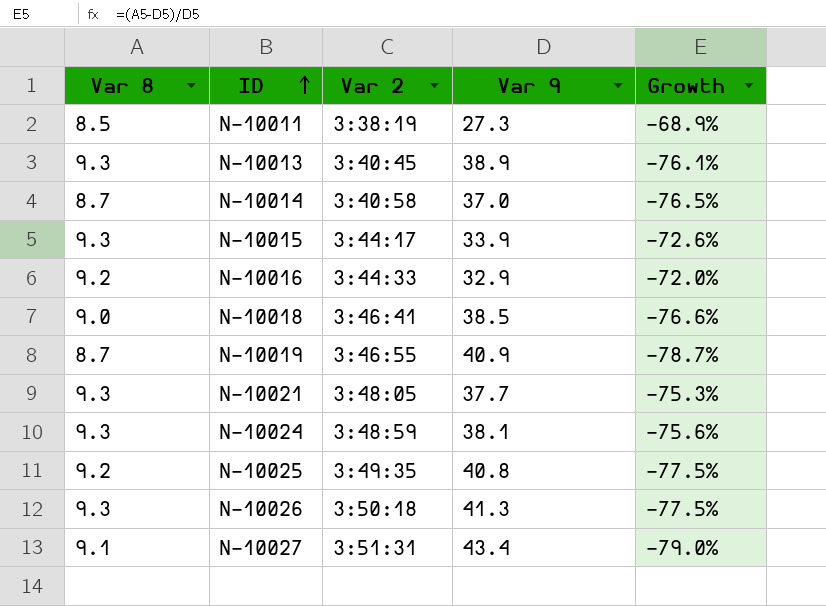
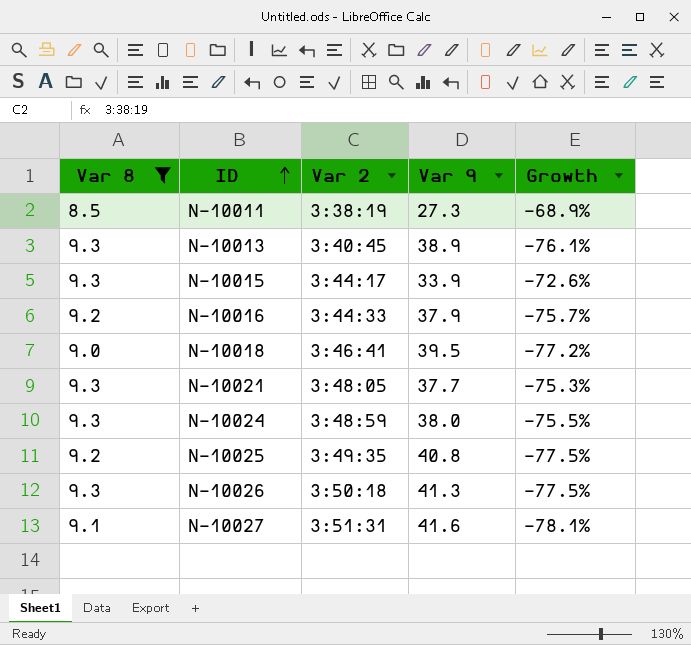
filter: none -> Var 8 != 8.7
N-10016 | Var 9: 32.9 -> 37.9
N-10016 | Growth: -72.0% -> -75.7%
N-10018 | Var 9: 38.5 -> 39.5
N-10018 | Growth: -76.6% -> -77.2%
N-10024 | Var 9: 38.1 -> 38.0
N-10024 | Growth: -75.6% -> -75.5%
N-10027 | Var 9: 43.4 -> 41.6
N-10027 | Growth: -79.0% -> -78.1%

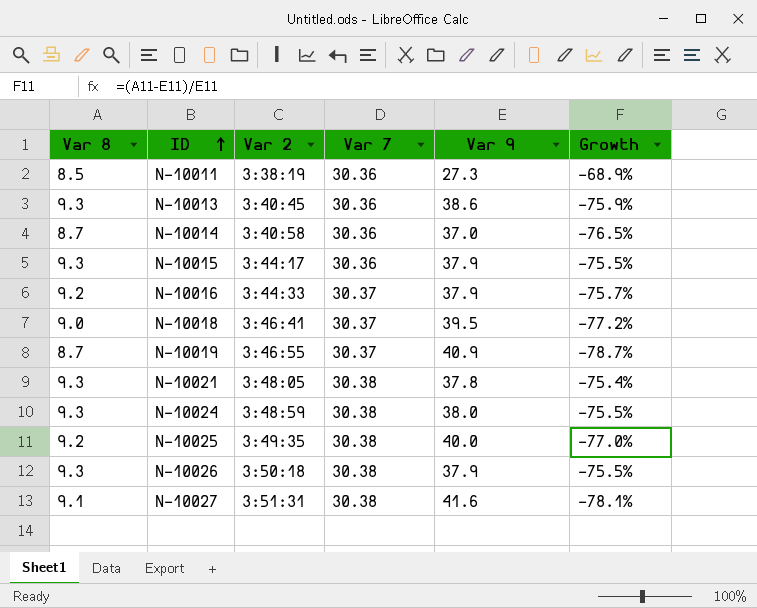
filter: Var 8 != 8.7 -> none
column Var 7 | position: none -> 4
N-10013 | Var 9: 38.9 -> 38.6
N-10013 | Growth: -76.1% -> -75.9%
N-10015 | Var 9: 33.9 -> 37.9
N-10015 | Growth: -72.6% -> -75.5%
N-10021 | Var 9: 37.7 -> 37.8
N-10021 | Growth: -75.3% -> -75.4%
N-10025 | Var 9: 40.8 -> 40.0
N-10025 | Growth: -77.5% -> -77.0%
N-10026 | Var 9: 41.3 -> 37.9
N-10026 | Growth: -77.5% -> -75.5%

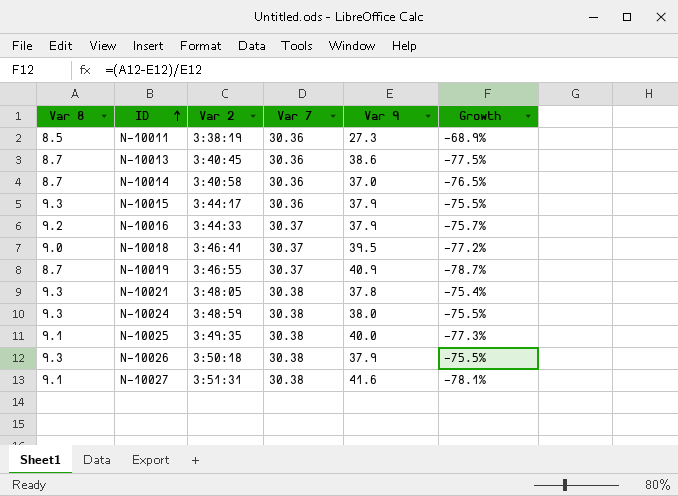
N-10013 | Var 8: 9.3 -> 8.7
N-10013 | Growth: -75.9% -> -77.5%
N-10025 | Var 8: 9.2 -> 9.1
N-10025 | Growth: -77.0% -> -77.3%

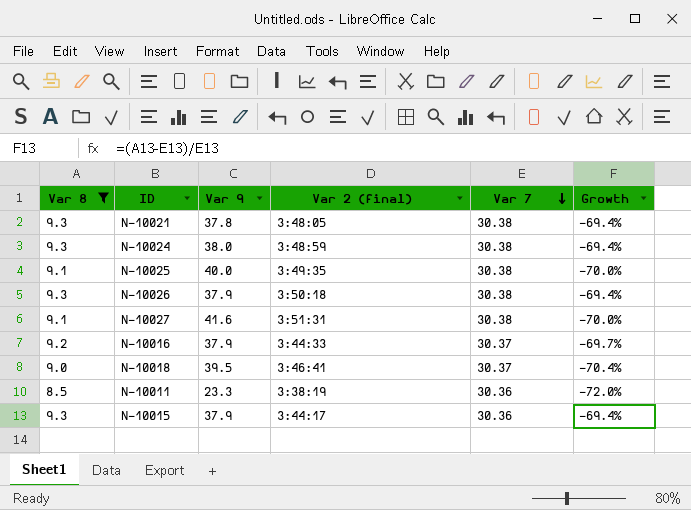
filter: none -> Var 8 != 8.7
row order: ID ascending -> Var 7 descending
column Var 9 | position: 5 -> 3
column name: Var 2 -> Var 2 (final)
column Growth | formula: ([Var 8] - [Var 9]) / [Var 9] -> ([Var 8] - [Var 7]) / [Var 7]
N-10011 | Var 9: 27.3 -> 23.3

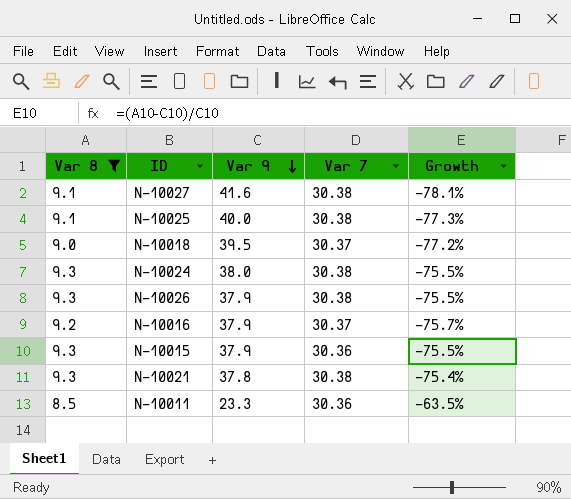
row order: Var 7 descending -> Var 9 descending
column Var 2 (final) | position: 4 -> none
column Growth | formula: ([Var 8] - [Var 7]) / [Var 7] -> ([Var 8] - [Var 9]) / [Var 9]

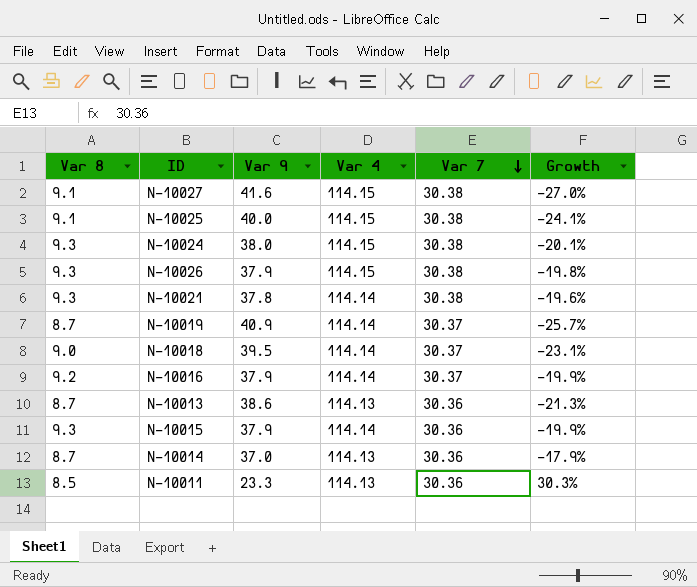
filter: Var 8 != 8.7 -> none
row order: Var 9 descending -> Var 7 descending
column Var 4 | position: none -> 4
column Growth | formula: ([Var 8] - [Var 9]) / [Var 9] -> ([Var 7] - [Var 9]) / [Var 9]

